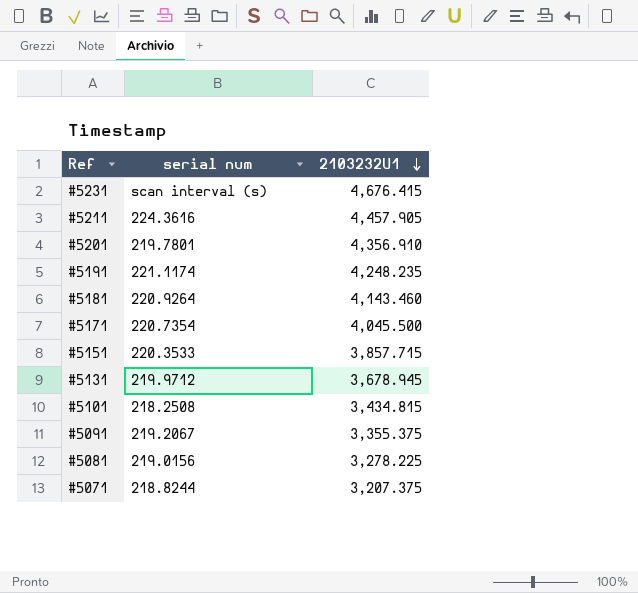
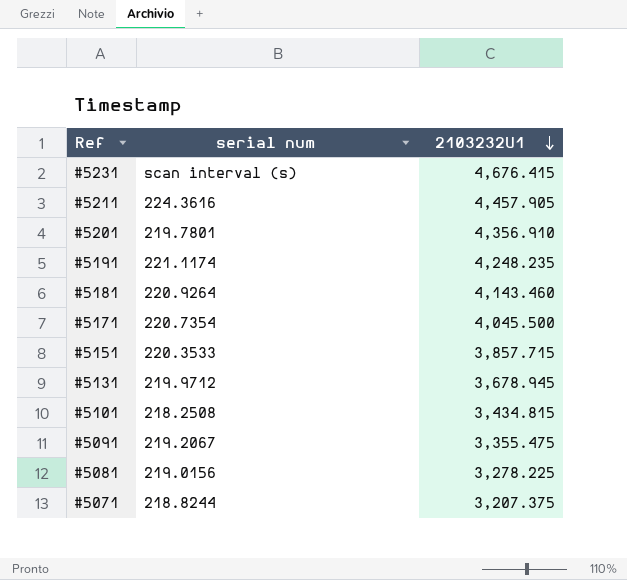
#5091 | 2103232U1: 3,355.375 -> 3,355.475

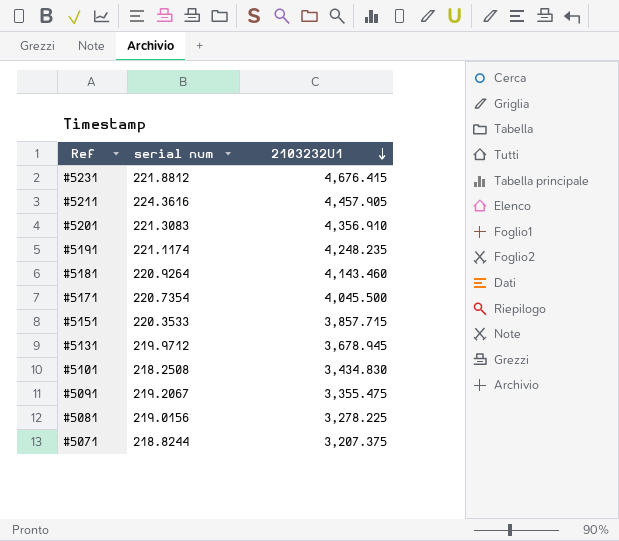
#5231 | serial num: scan interval (s) -> 221.8812
#5201 | serial num: 219.7801 -> 221.3083
#5101 | 2103232U1: 3,434.815 -> 3,434.830

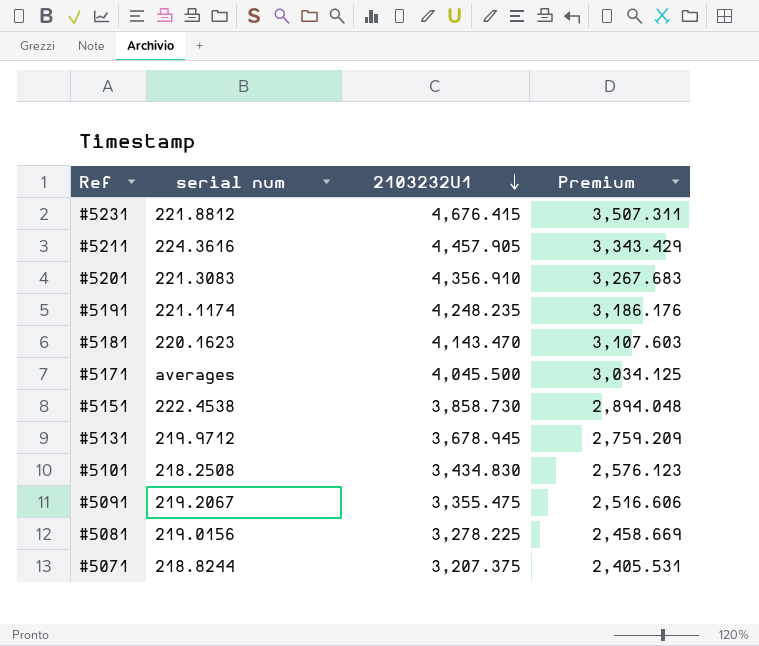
column Premium | formula: none -> [2103232U1] * 0.75
#5181 | serial num: 220.9264 -> 220.1623
#5181 | 2103232U1: 4,143.460 -> 4,143.470
#5171 | serial num: 220.7354 -> averages
#5151 | serial num: 220.3533 -> 222.4538
#5151 | 2103232U1: 3,857.715 -> 3,858.730

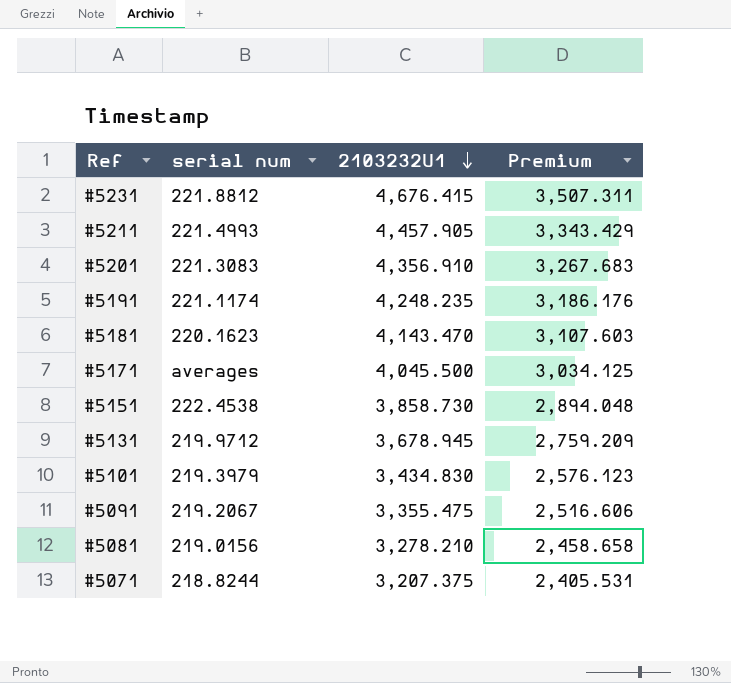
#5211 | serial num: 224.3616 -> 221.4993
#5101 | serial num: 218.2508 -> 219.3979
#5081 | 2103232U1: 3,278.225 -> 3,278.210
#5081 | Premium: 2,458.669 -> 2,458.658

